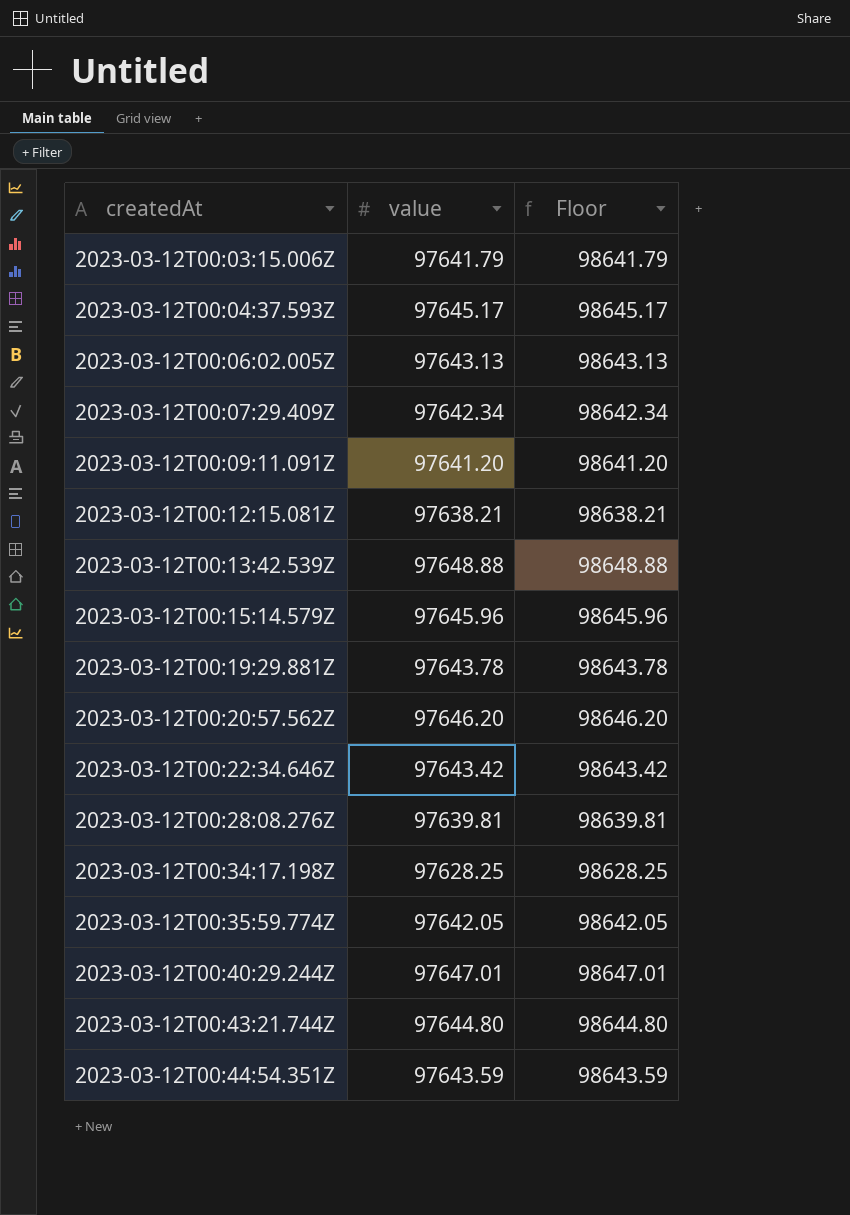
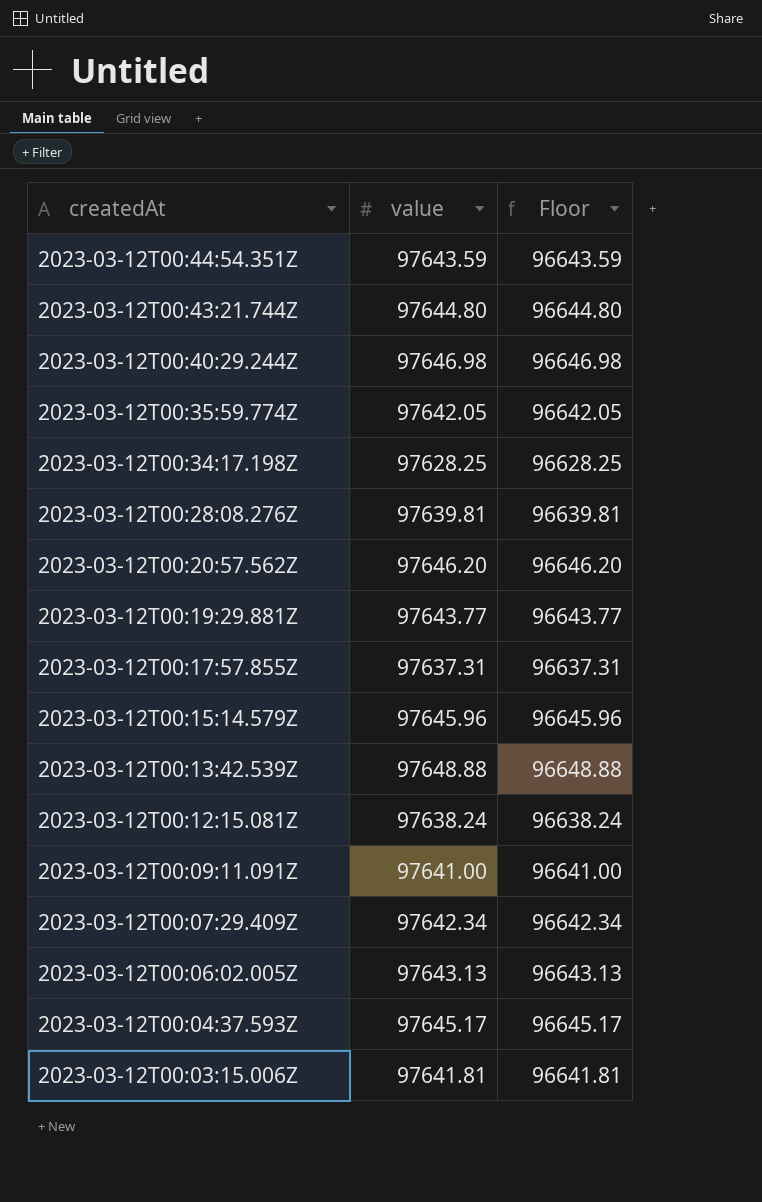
row order: createdAt ascending -> createdAt descending
column Floor | formula: [value] + 1000 -> [value] - 1000
row 2023-03-12T00:22:34.646Z: 97643.42 | 98643.42 -> none
2023-03-12T00:40:29.244Z | value: 97647.01 -> 97646.98
2023-03-12T00:19:29.881Z | value: 97643.78 -> 97643.77
row 2023-03-12T00:17:57.855Z: none -> 97637.31 | 96637.31
2023-03-12T00:12:15.081Z | value: 97638.21 -> 97638.24
2023-03-12T00:09:11.091Z | value: 97641.20 -> 97641.00
2023-03-12T00:03:15.006Z | value: 97641.79 -> 97641.81

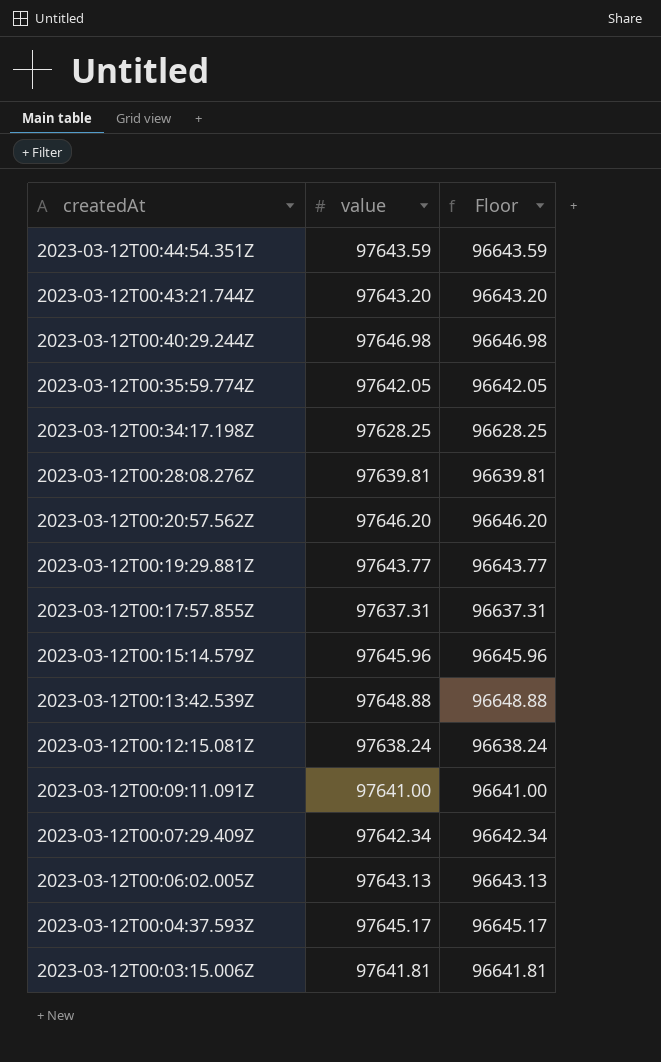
2023-03-12T00:43:21.744Z | value: 97644.80 -> 97643.20
2023-03-12T00:43:21.744Z | Floor: 96644.80 -> 96643.20

